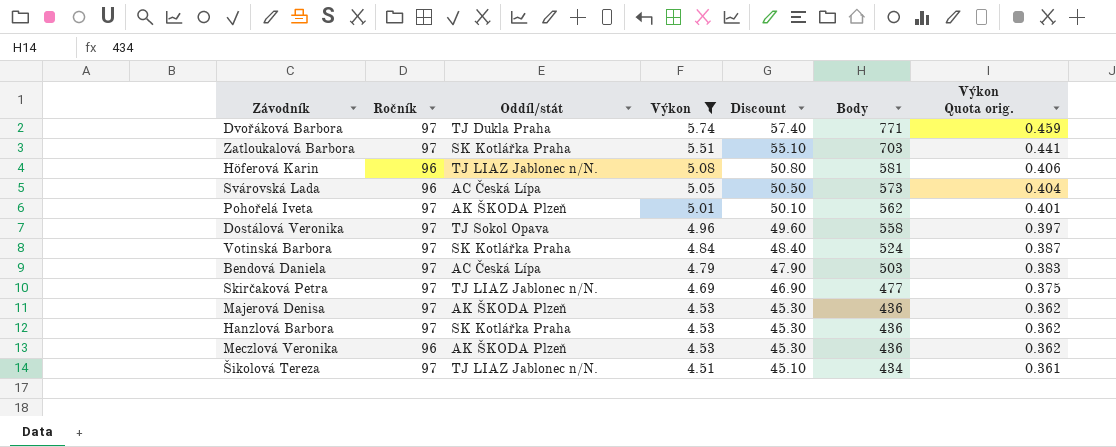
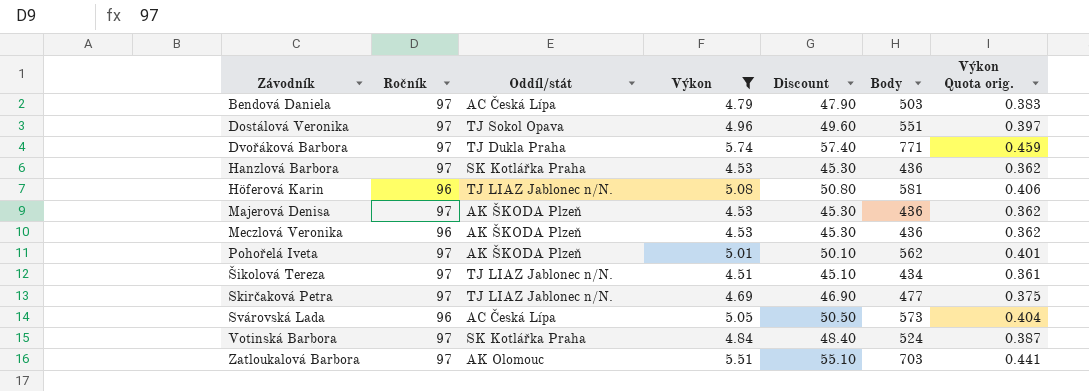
row order: Výkon descending -> Závodník ascending
Dostálová Veronika | Body: 558 -> 551
Zatloukalová Barbora | Oddíl/stát: SK Kotlářka Praha -> AK Olomouc

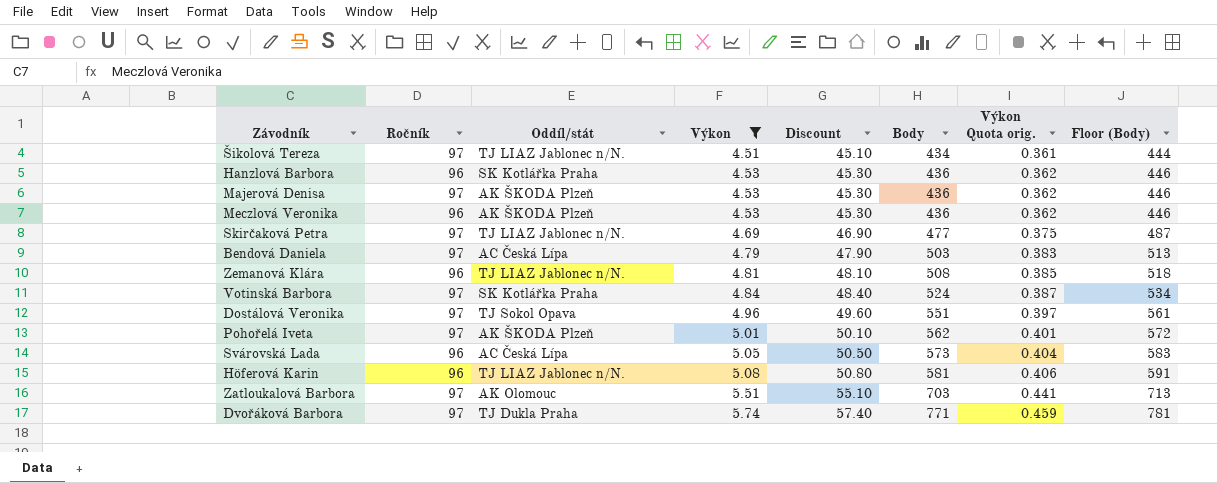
row order: Závodník ascending -> Výkon ascending
column Floor (Body) | formula: none -> [Body] + 10
Hanzlová Barbora | Ročník: 97 -> 96
row Zemanová Klára: none -> 96 | TJ LIAZ Jablonec n/N. | 4.81 | 48.10 | 508 | 0.385 | 518

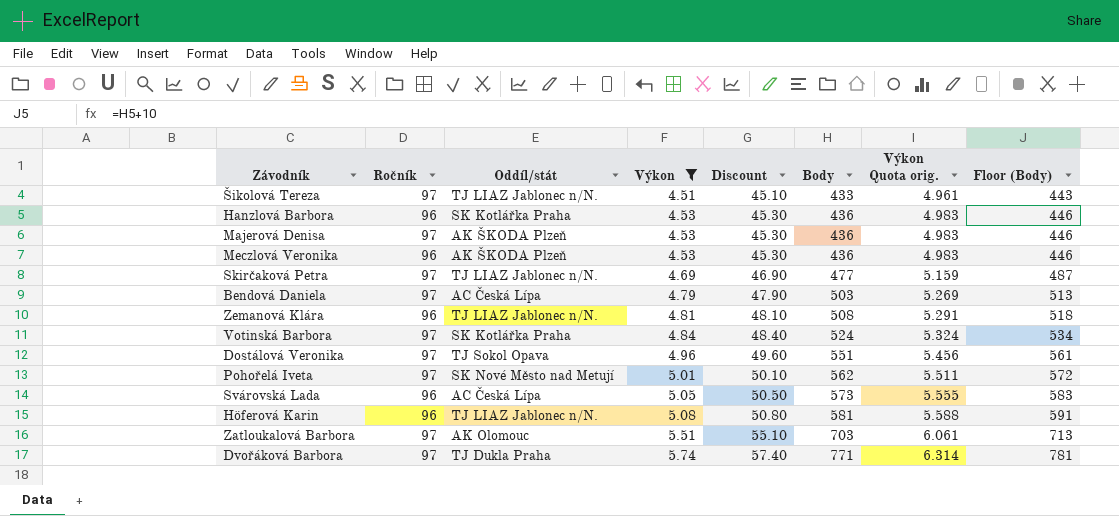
column Výkon Quota orig. | formula: [Výkon] * 0.08 -> [Výkon] * 1.1
Šikolová Tereza | Body: 434 -> 433
Šikolová Tereza | Floor (Body): 444 -> 443
Pohořelá Iveta | Oddíl/stát: AK ŠKODA Plzeň -> SK Nové Město nad Metují

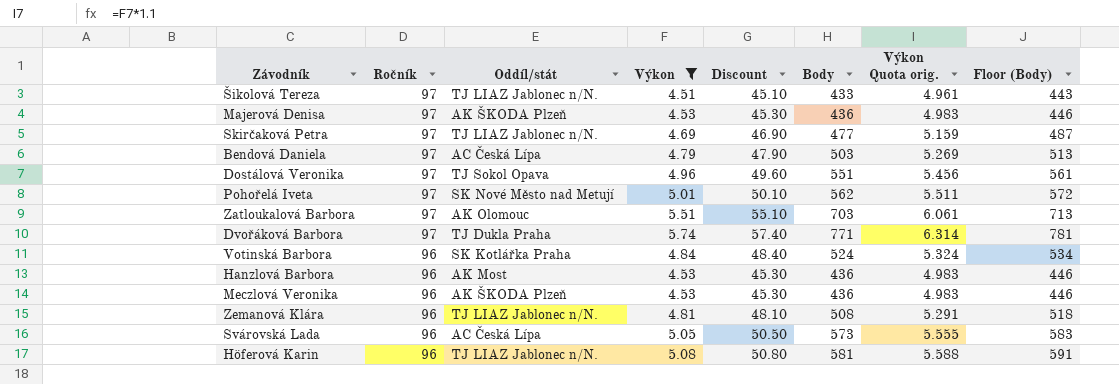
row order: Výkon ascending -> Ročník descending
Votinská Barbora | Ročník: 97 -> 96
Hanzlová Barbora | Oddíl/stát: SK Kotlářka Praha -> AK Most

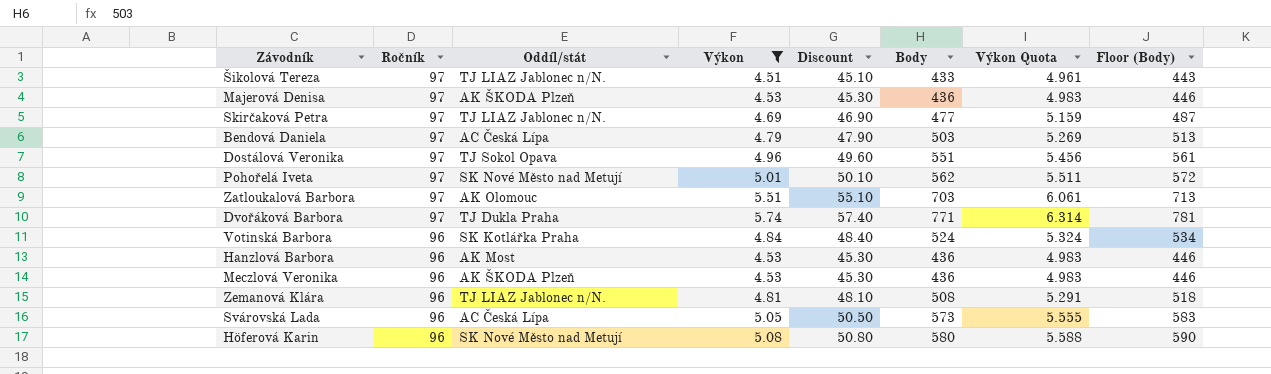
column name: Výkon Quota orig. -> Výkon Quota
Höferová Karin | Oddíl/stát: TJ LIAZ Jablonec n/N. -> SK Nové Město nad Metují
Höferová Karin | Body: 581 -> 580
Höferová Karin | Floor (Body): 591 -> 590

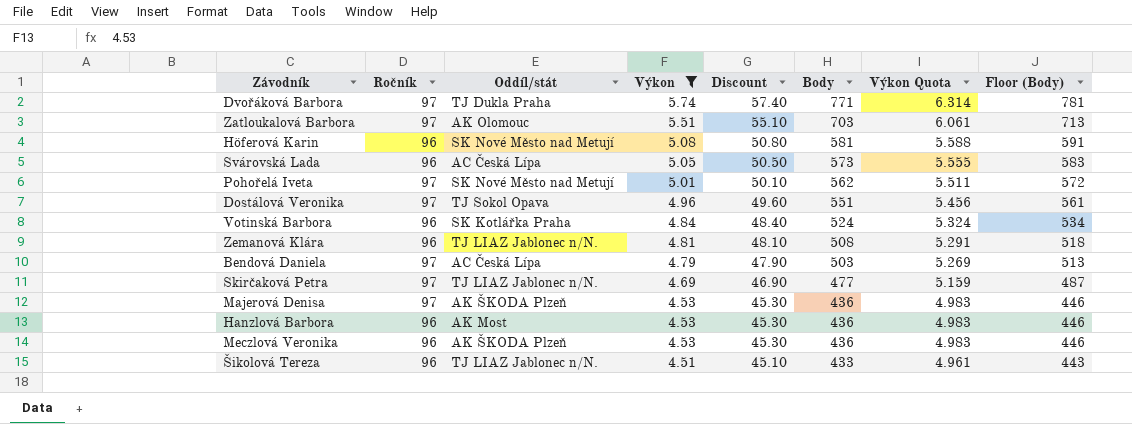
row order: Ročník descending -> Výkon descending
Höferová Karin | Body: 580 -> 581
Höferová Karin | Floor (Body): 590 -> 591
Šikolová Tereza | Ročník: 97 -> 96

